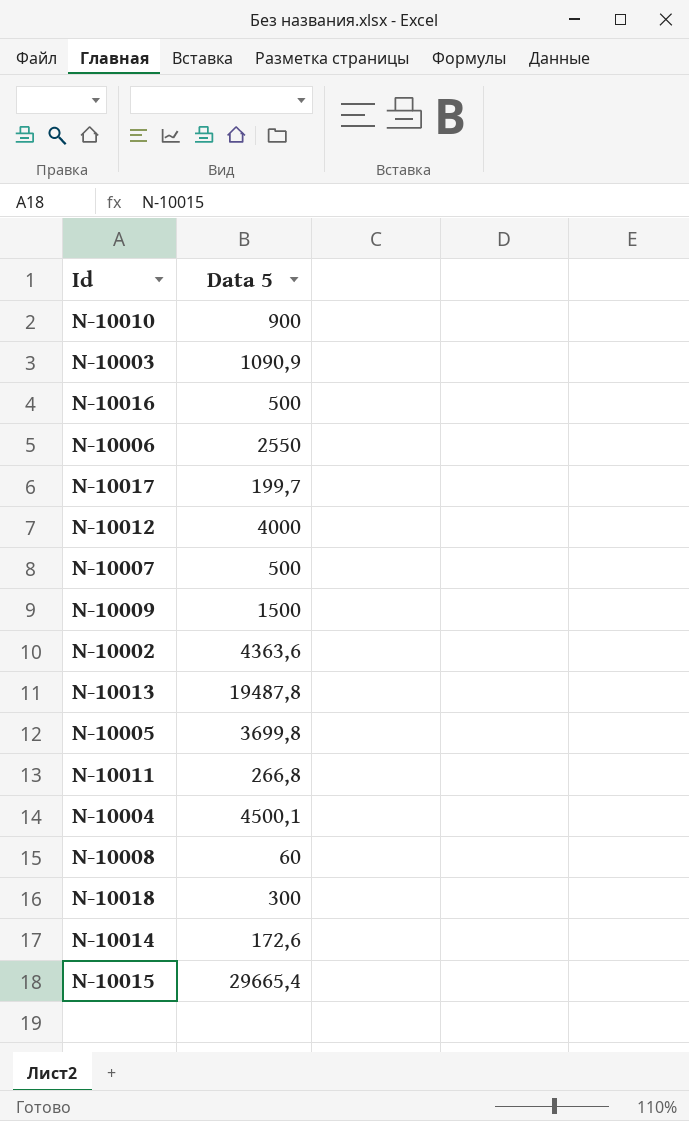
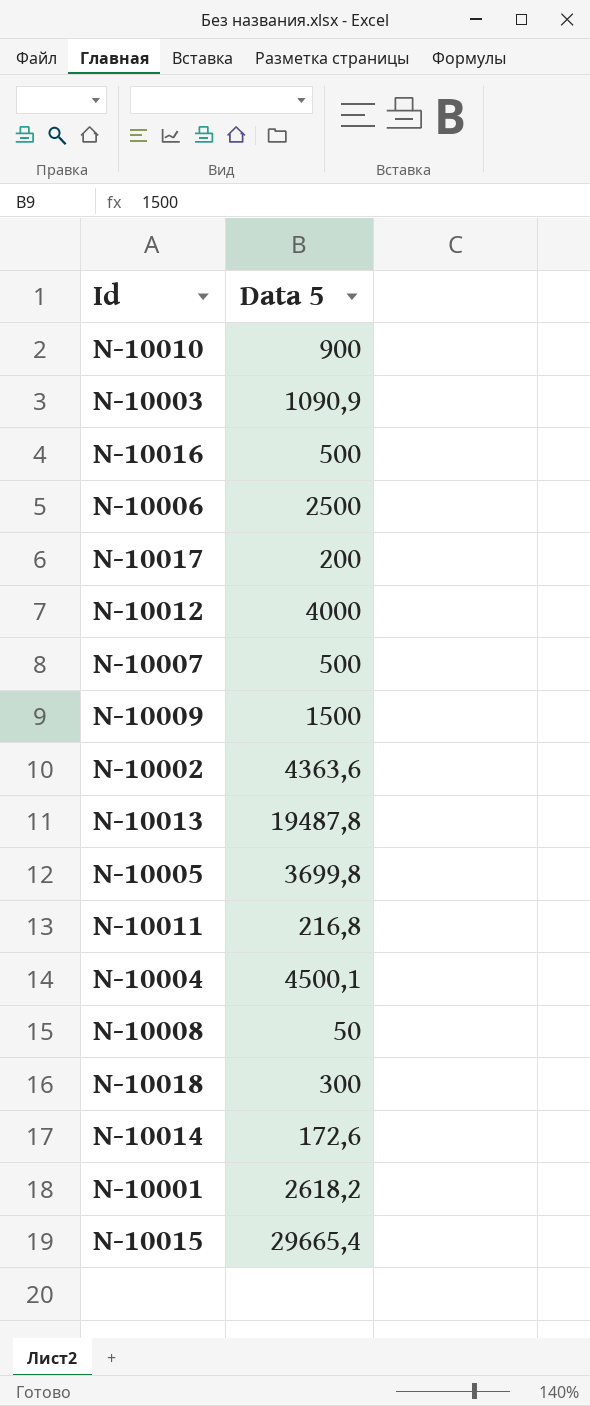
N-10006 | Data 5: 2550 -> 2500
N-10017 | Data 5: 199,7 -> 200
N-10011 | Data 5: 266,8 -> 216,8
N-10008 | Data 5: 60 -> 50
row N-10001: none -> 2618,2

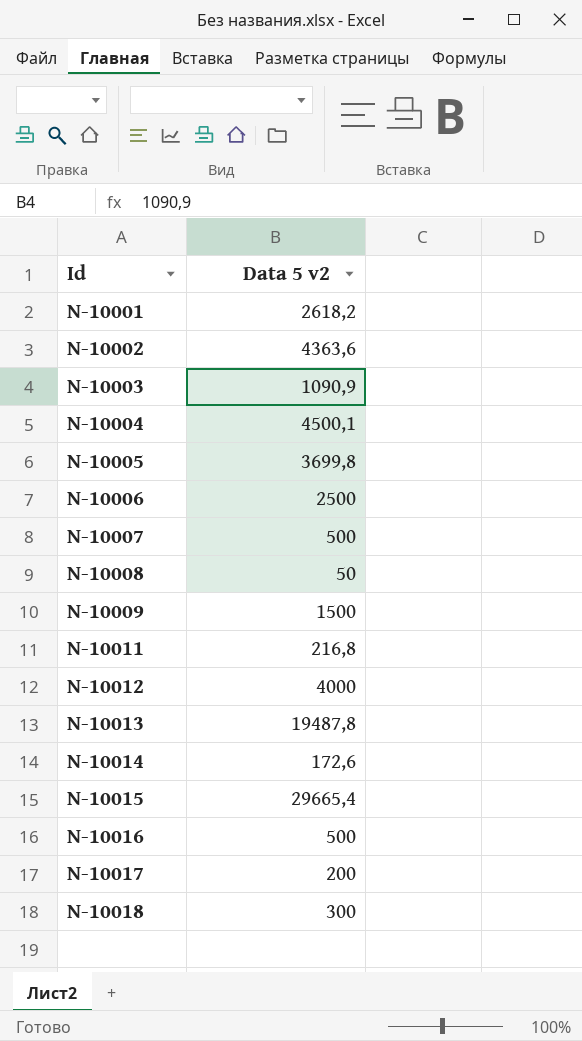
row order: none -> Id ascending
column name: Data 5 -> Data 5 v2
row N-10010: 900 -> none

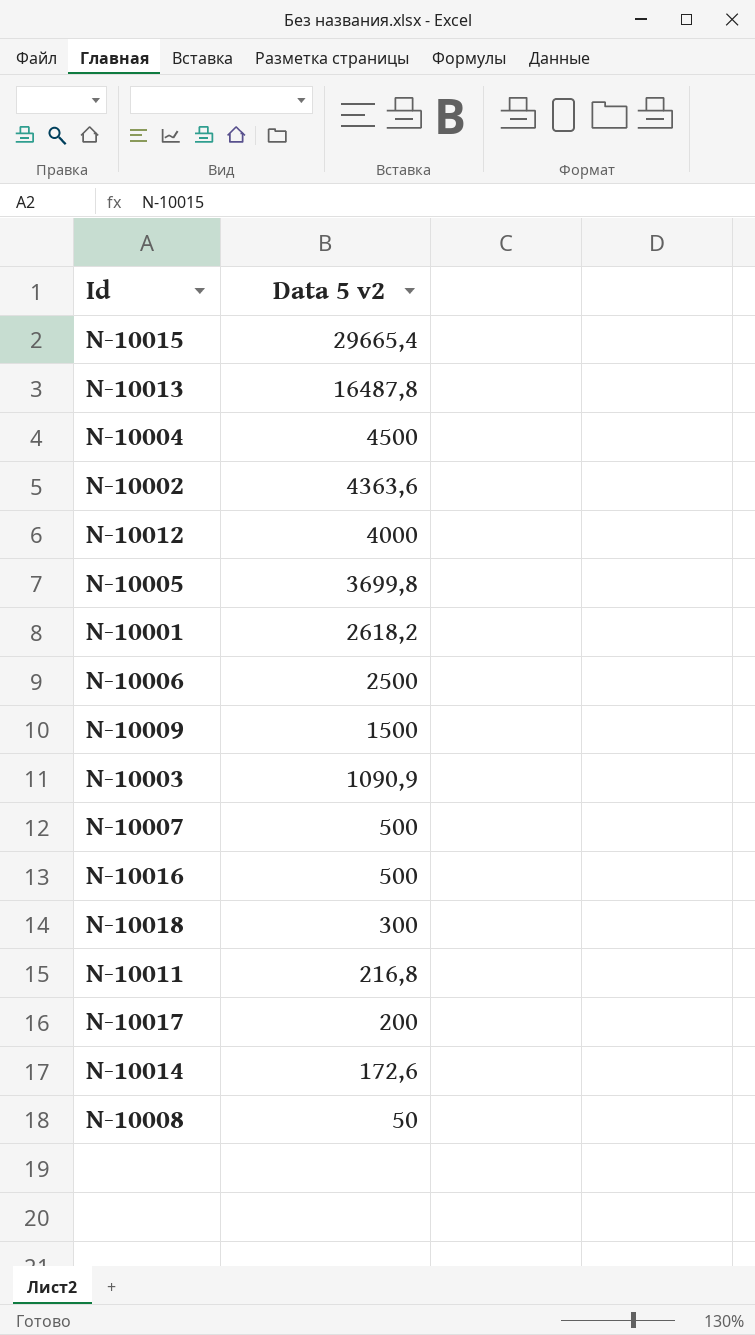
row order: Id ascending -> Data 5 v2 descending
N-10013 | Data 5 v2: 19487,8 -> 16487,8
N-10004 | Data 5 v2: 4500,1 -> 4500

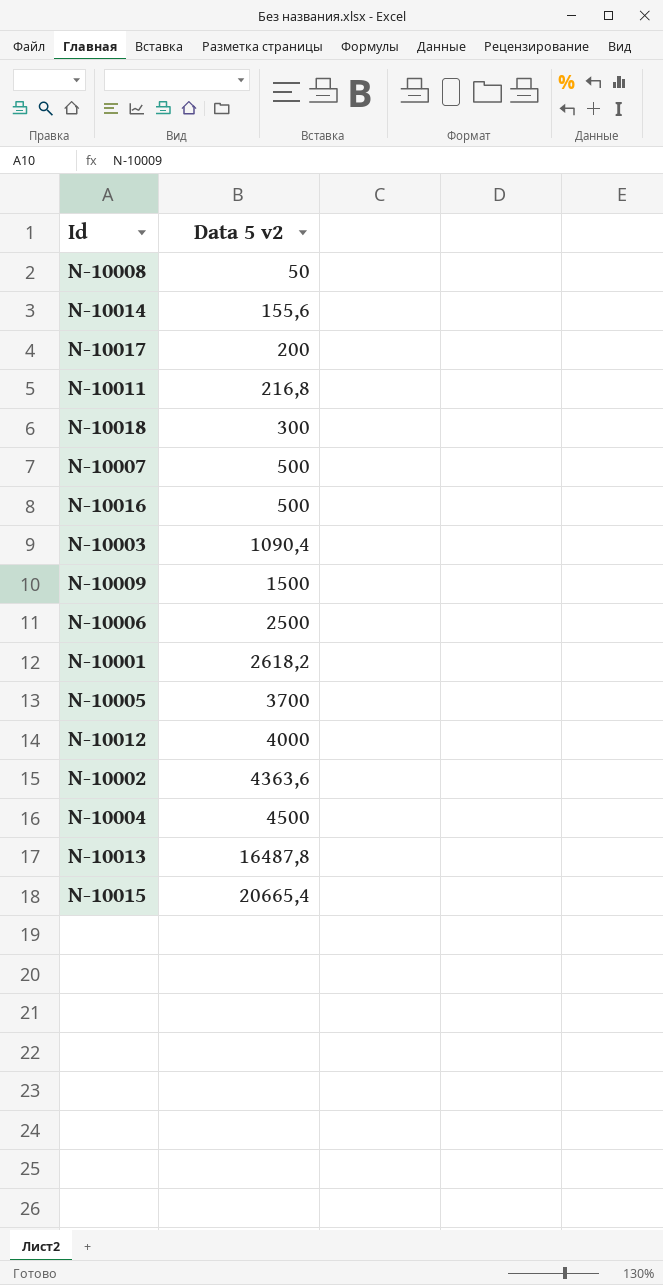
row order: Data 5 v2 descending -> Data 5 v2 ascending
N-10014 | Data 5 v2: 172,6 -> 155,6
N-10003 | Data 5 v2: 1090,9 -> 1090,4
N-10005 | Data 5 v2: 3699,8 -> 3700
N-10015 | Data 5 v2: 29665,4 -> 20665,4

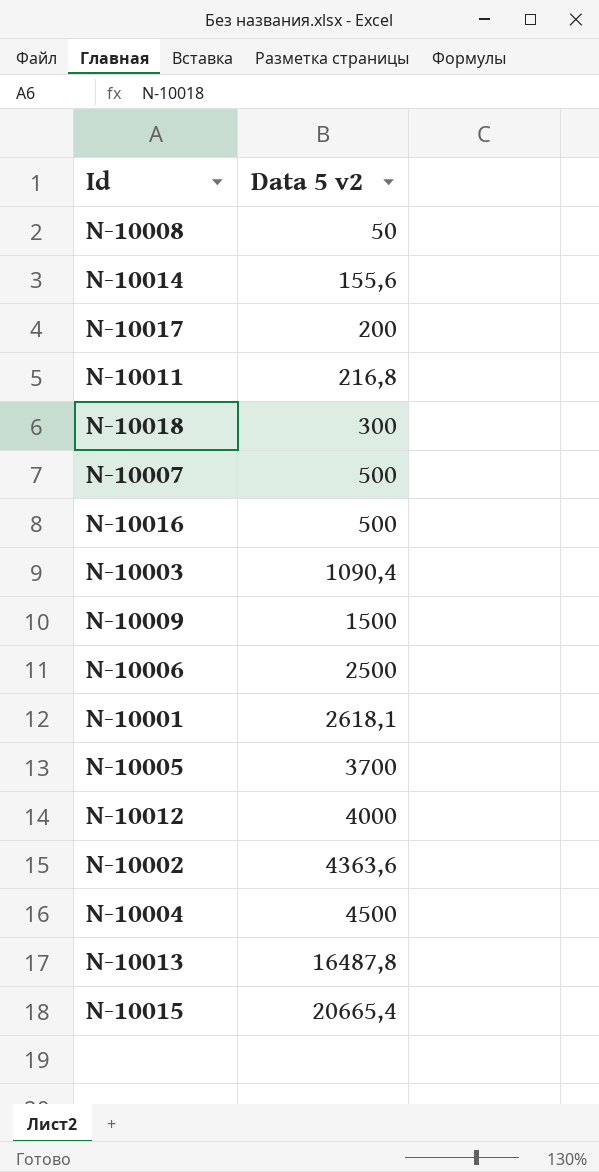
N-10001 | Data 5 v2: 2618,2 -> 2618,1

